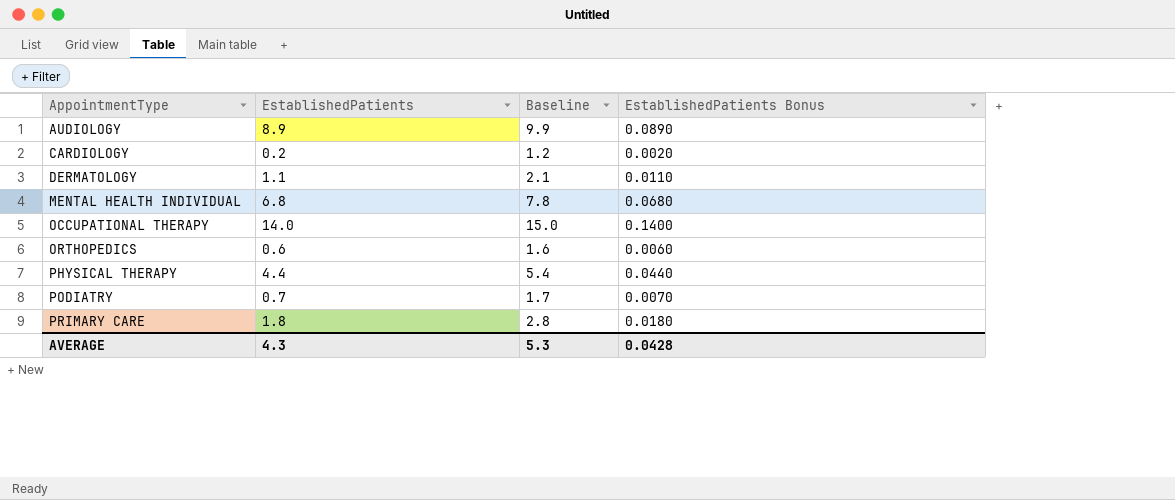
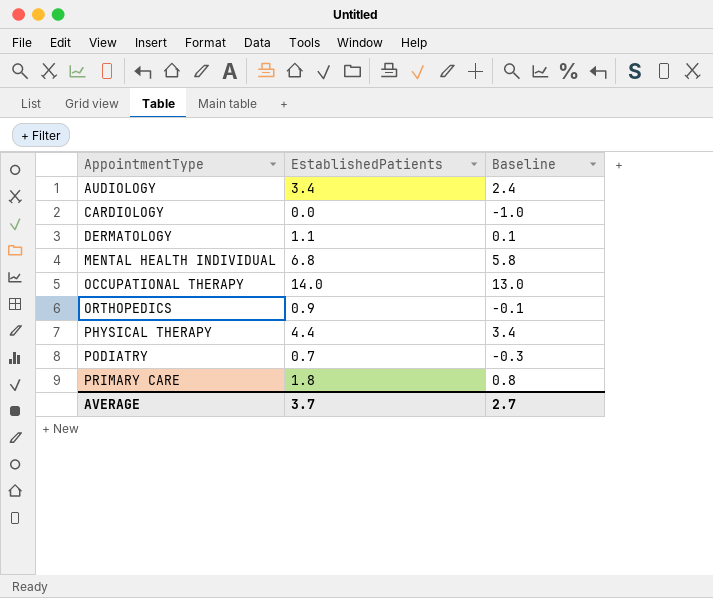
column EstablishedPatients Bonus | formula: [EstablishedPatients] * 0.01 -> none
column Baseline | formula: [EstablishedPatients] + 1 -> [EstablishedPatients] - 1
AUDIOLOGY | EstablishedPatients: 8.9 -> 3.4
CARDIOLOGY | EstablishedPatients: 0.2 -> 0.0
ORTHOPEDICS | EstablishedPatients: 0.6 -> 0.9
AVERAGE | EstablishedPatients: 4.3 -> 3.7
AVERAGE | Baseline: 5.3 -> 2.7

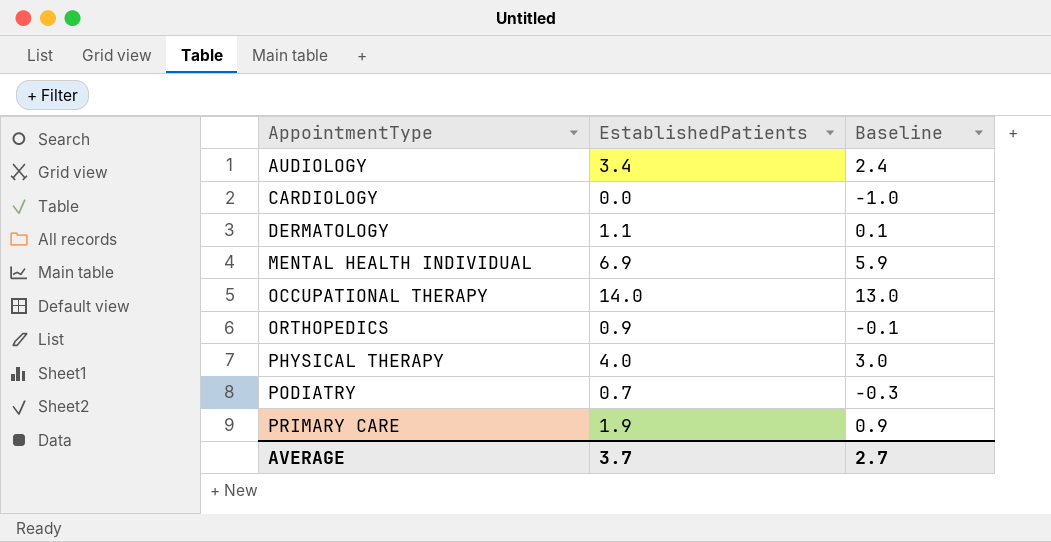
MENTAL HEALTH INDIVIDUAL | EstablishedPatients: 6.8 -> 6.9
MENTAL HEALTH INDIVIDUAL | Baseline: 5.8 -> 5.9
PHYSICAL THERAPY | EstablishedPatients: 4.4 -> 4.0
PHYSICAL THERAPY | Baseline: 3.4 -> 3.0
PRIMARY CARE | EstablishedPatients: 1.8 -> 1.9
PRIMARY CARE | Baseline: 0.8 -> 0.9

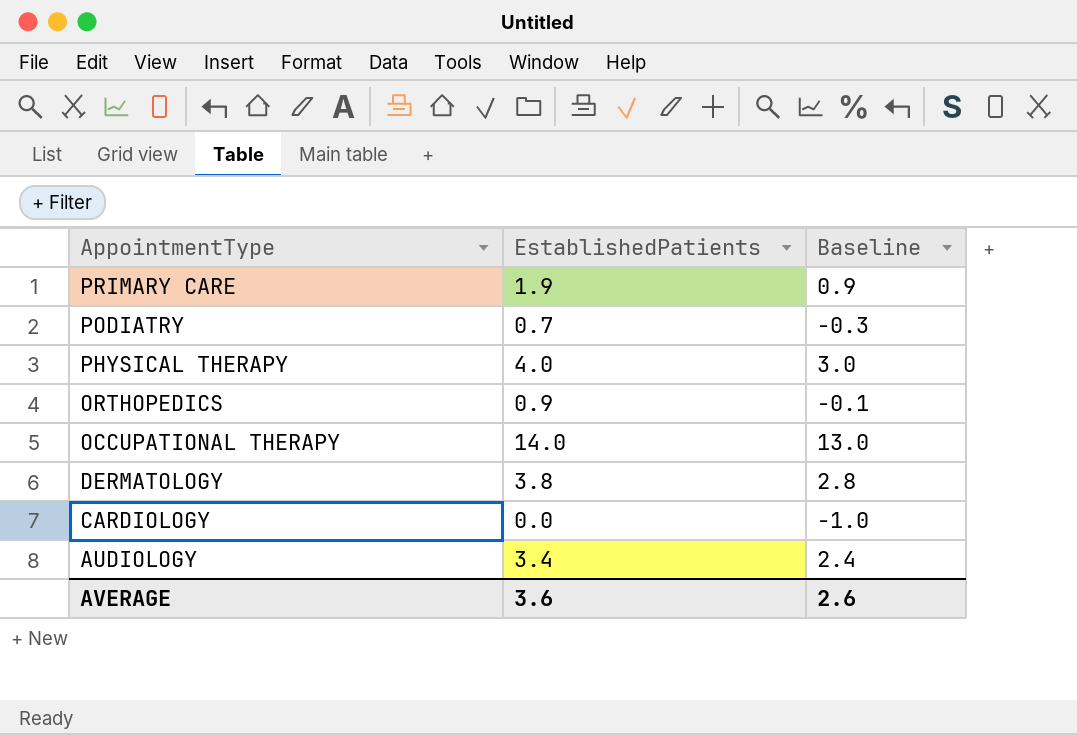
row order: AppointmentType ascending -> AppointmentType descending
row MENTAL HEALTH INDIVIDUAL: 6.9 | 5.9 -> none
DERMATOLOGY | EstablishedPatients: 1.1 -> 3.8
DERMATOLOGY | Baseline: 0.1 -> 2.8
AVERAGE | EstablishedPatients: 3.7 -> 3.6
AVERAGE | Baseline: 2.7 -> 2.6

